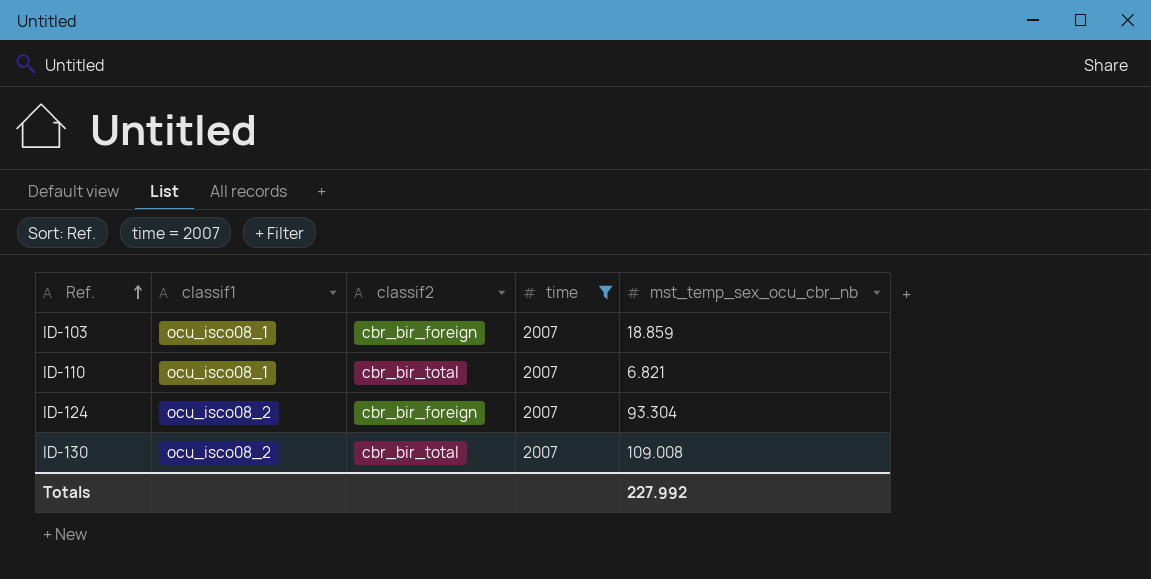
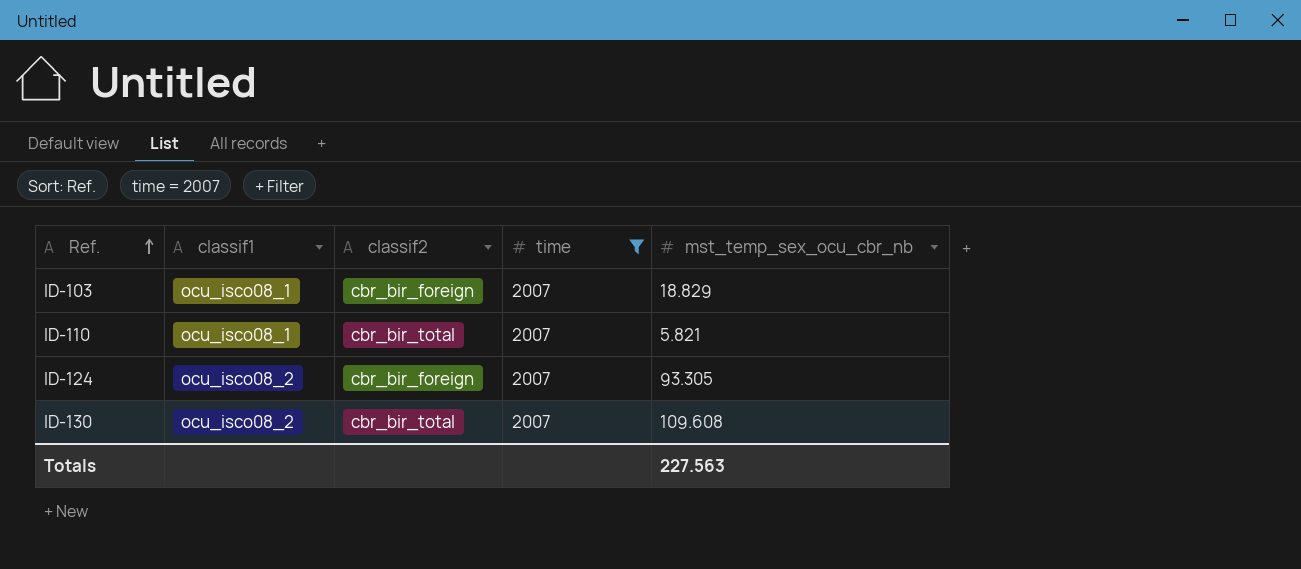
ID-103 | mst_temp_sex_ocu_cbr_nb: 18.859 -> 18.829
ID-110 | mst_temp_sex_ocu_cbr_nb: 6.821 -> 5.821
ID-124 | mst_temp_sex_ocu_cbr_nb: 93.304 -> 93.305
ID-130 | mst_temp_sex_ocu_cbr_nb: 109.008 -> 109.608
Totals | mst_temp_sex_ocu_cbr_nb: 227.992 -> 227.563

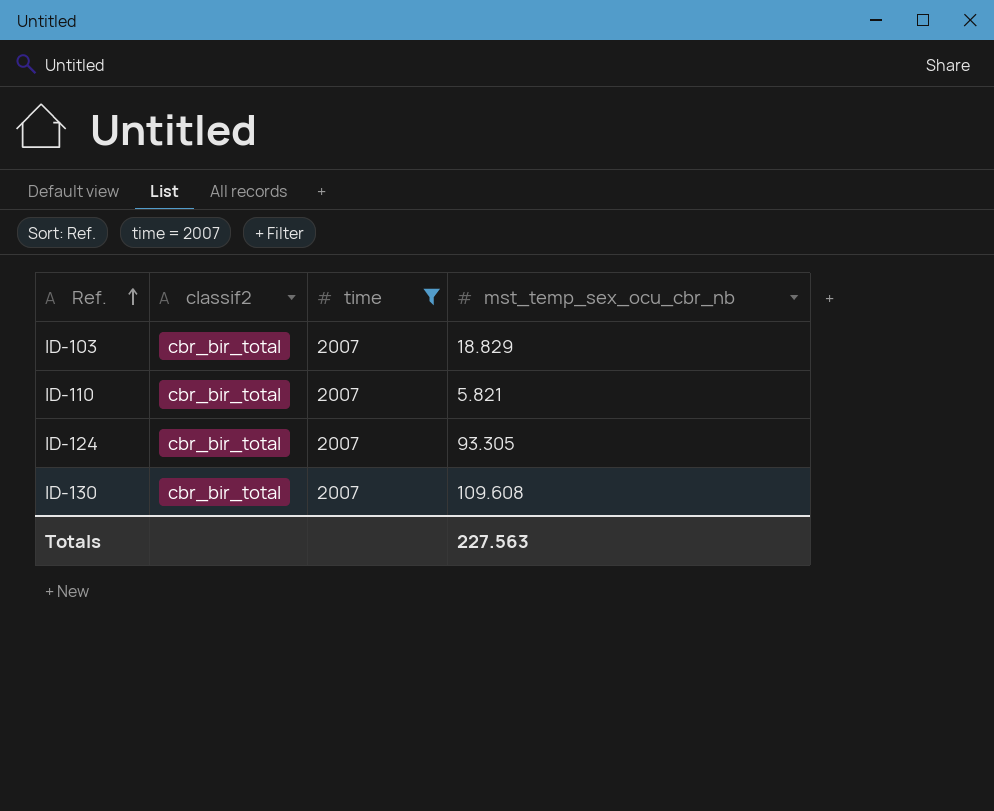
column classif1 | position: 2 -> none
ID-103 | classif2: cbr_bir_foreign -> cbr_bir_total
ID-124 | classif2: cbr_bir_foreign -> cbr_bir_total

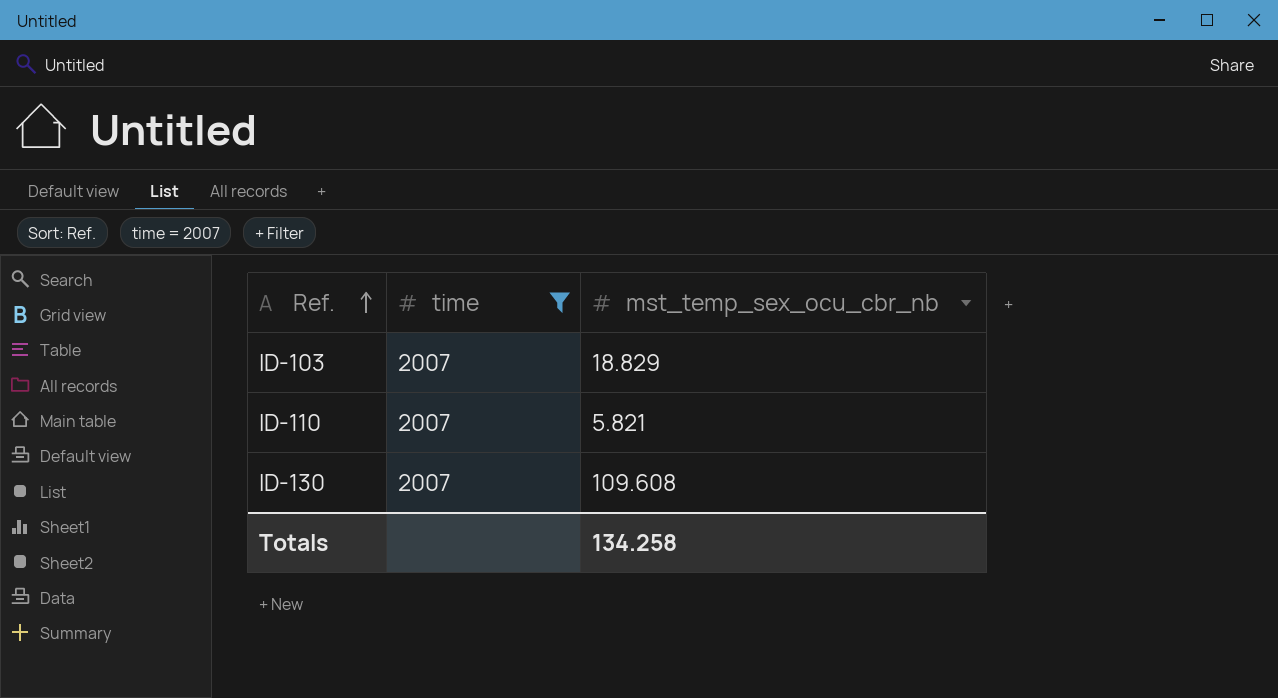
column classif2 | position: 2 -> none
row ID-124: cbr_bir_total | 2007 | 93.305 -> none
Totals | mst_temp_sex_ocu_cbr_nb: 227.563 -> 134.258

